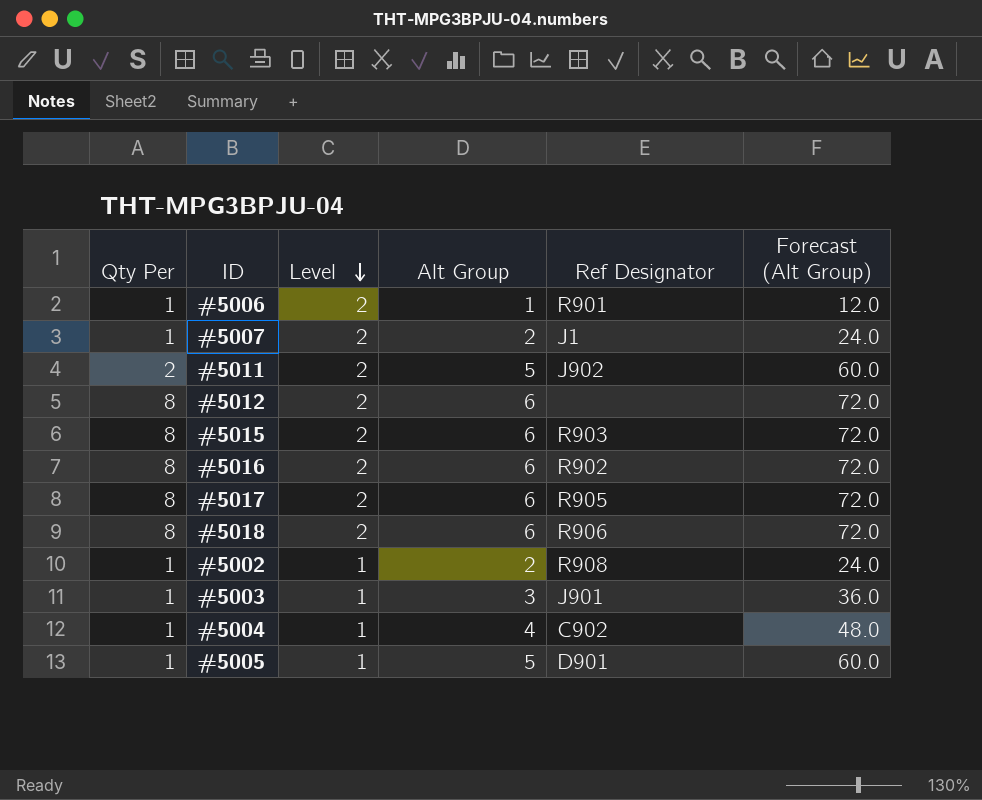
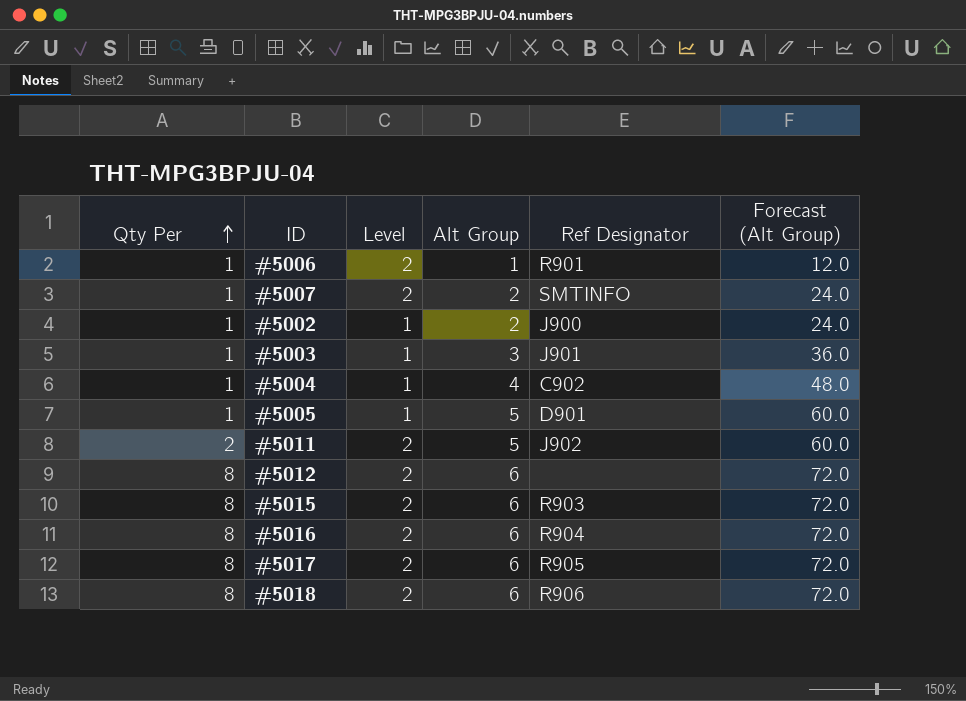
row order: Level descending -> Qty Per ascending
#5007 | Ref Designator: J1 -> SMTINFO
#5002 | Ref Designator: R908 -> J900
#5016 | Ref Designator: R902 -> R904

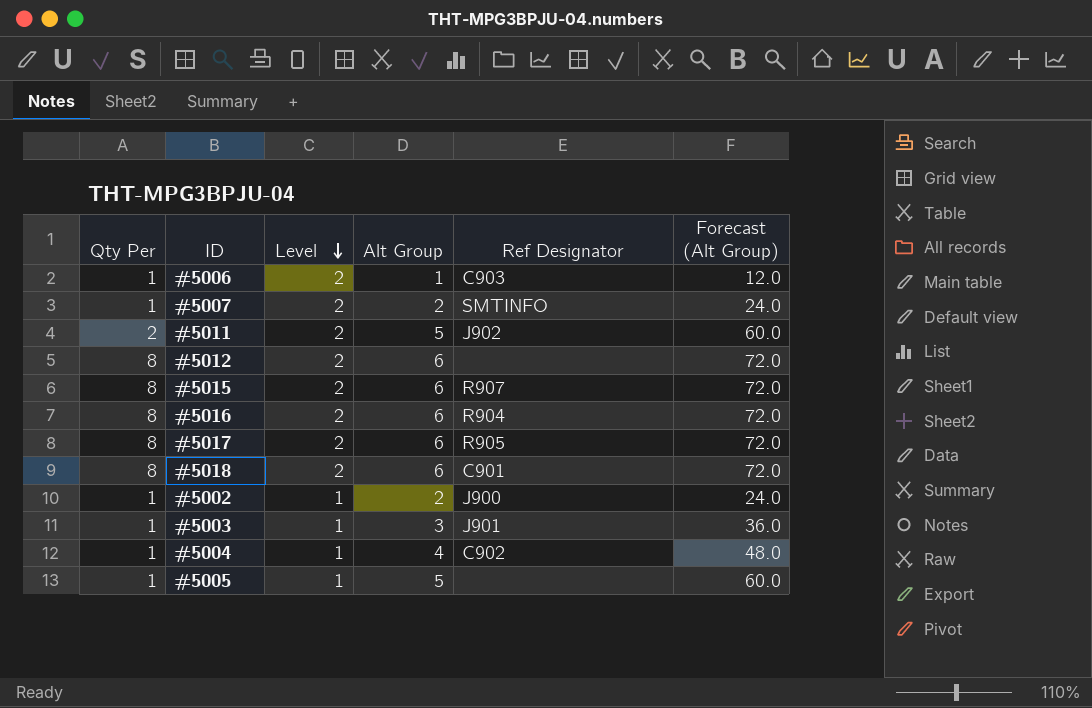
row order: Qty Per ascending -> Level descending
#5006 | Ref Designator: R901 -> C903
#5015 | Ref Designator: R903 -> R907
#5018 | Ref Designator: R906 -> C901
#5005 | Ref Designator: D901 -> none

